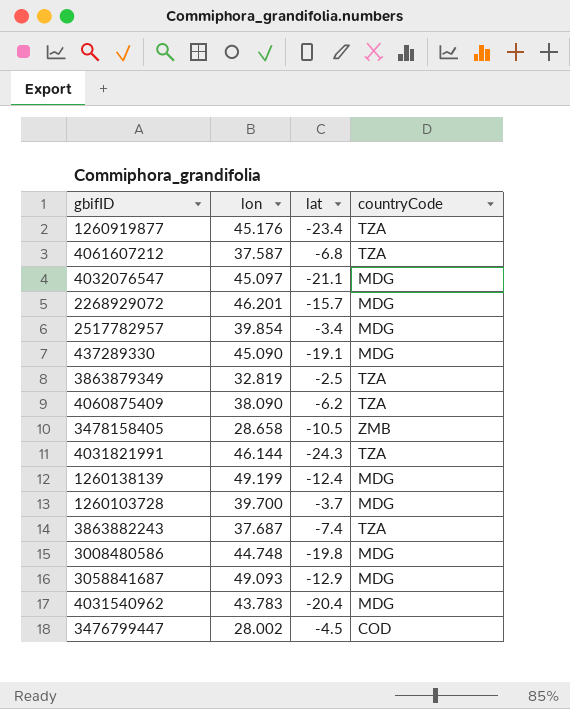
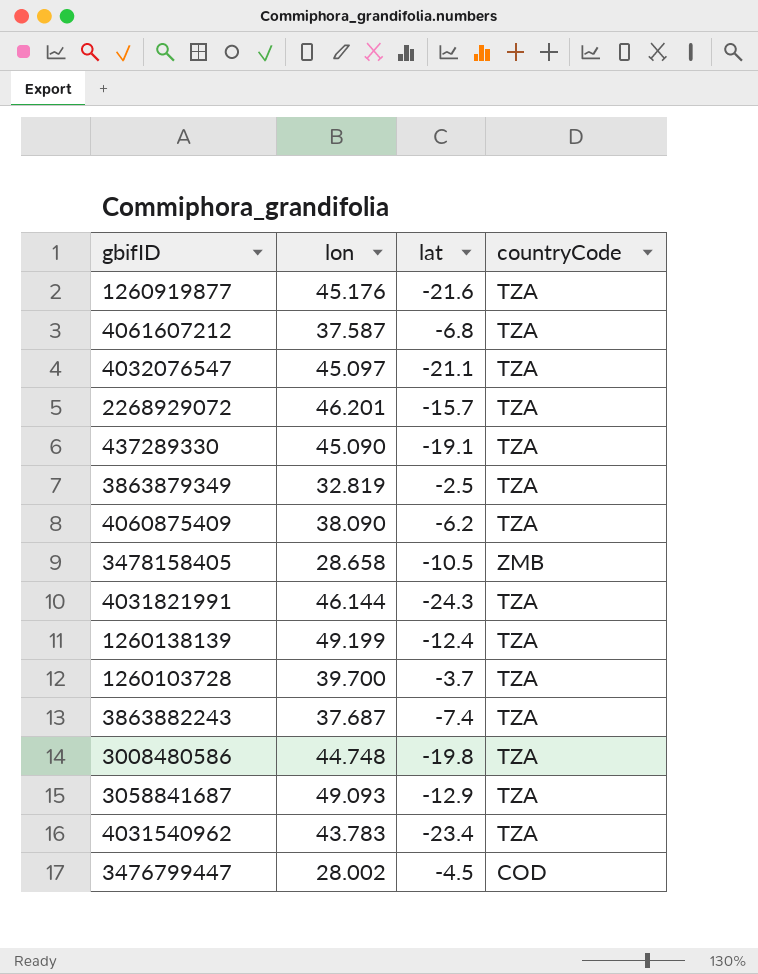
row 2517782957: 39.854 | -3.4 | MDG -> none
1260919877 | lat: -23.4 -> -21.6
4032076547 | countryCode: MDG -> TZA
2268929072 | countryCode: MDG -> TZA
437289330 | countryCode: MDG -> TZA
1260138139 | countryCode: MDG -> TZA
1260103728 | countryCode: MDG -> TZA
3008480586 | countryCode: MDG -> TZA
3058841687 | countryCode: MDG -> TZA
4031540962 | lat: -20.4 -> -23.4
4031540962 | countryCode: MDG -> TZA

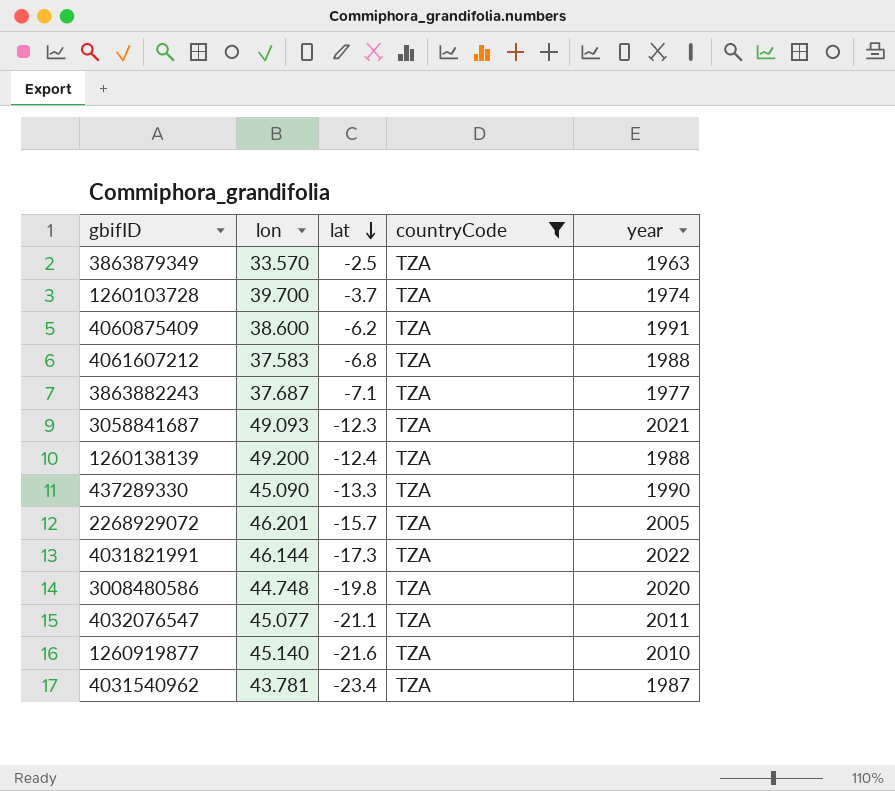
filter: none -> countryCode = TZA
row order: none -> lat descending
column year | position: none -> 5
3863879349 | lon: 32.819 -> 33.570
4060875409 | lon: 38.090 -> 38.600
4061607212 | lon: 37.587 -> 37.583
3863882243 | lat: -7.4 -> -7.1
3058841687 | lat: -12.9 -> -12.3
1260138139 | lon: 49.199 -> 49.200
437289330 | lat: -19.1 -> -13.3
4031821991 | lat: -24.3 -> -17.3
4032076547 | lon: 45.097 -> 45.077
1260919877 | lon: 45.176 -> 45.140
4031540962 | lon: 43.783 -> 43.781

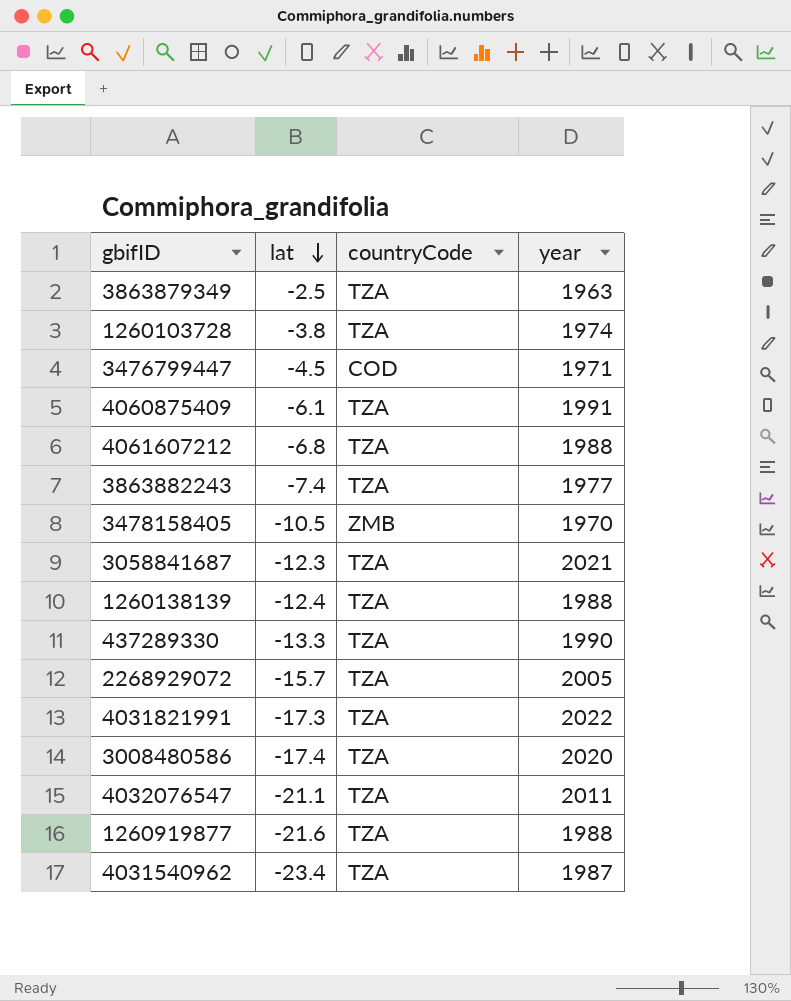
filter: countryCode = TZA -> none
column lon | position: 2 -> none
1260103728 | lat: -3.7 -> -3.8
4060875409 | lat: -6.2 -> -6.1
3863882243 | lat: -7.1 -> -7.4
3008480586 | lat: -19.8 -> -17.4
1260919877 | year: 2010 -> 1988

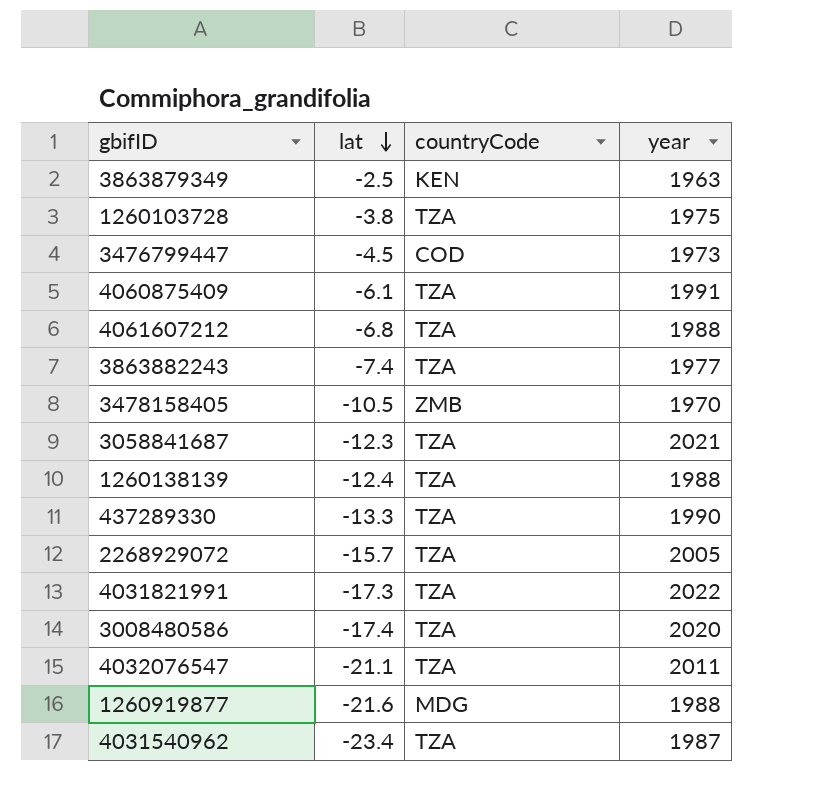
3863879349 | countryCode: TZA -> KEN
1260103728 | year: 1974 -> 1975
3476799447 | year: 1971 -> 1973
1260919877 | countryCode: TZA -> MDG

